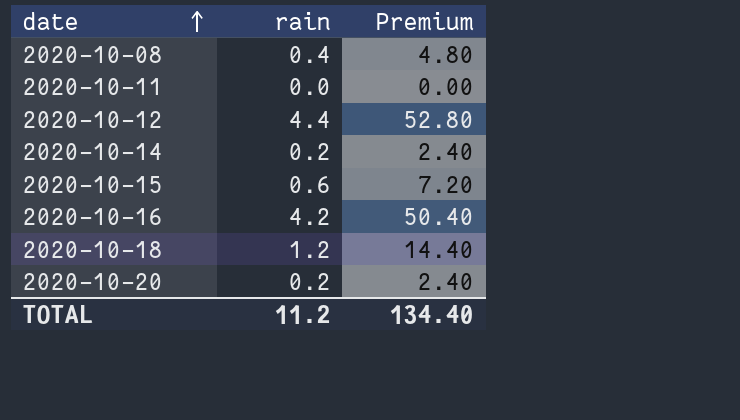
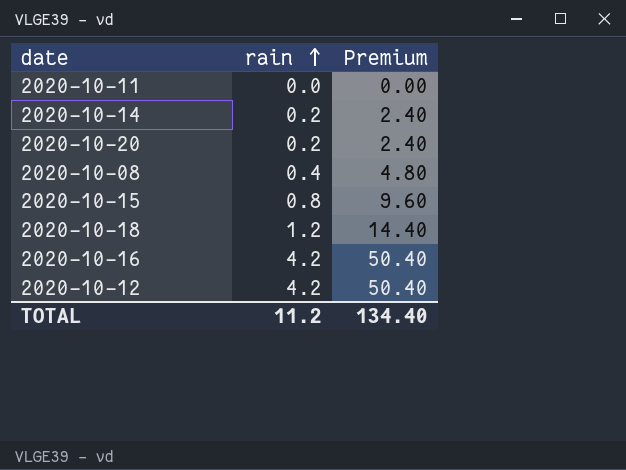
row order: date ascending -> rain ascending
2020-10-15 | rain: 0.6 -> 0.8
2020-10-15 | Premium: 7.20 -> 9.60
2020-10-12 | rain: 4.4 -> 4.2
2020-10-12 | Premium: 52.80 -> 50.40

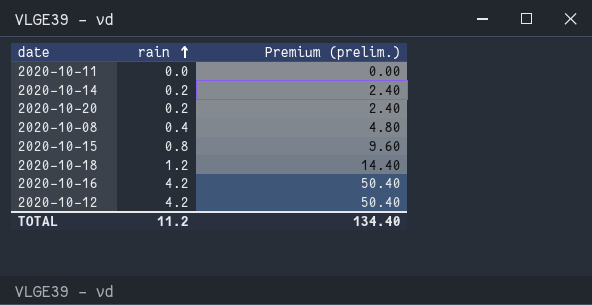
column name: Premium -> Premium (prelim.)

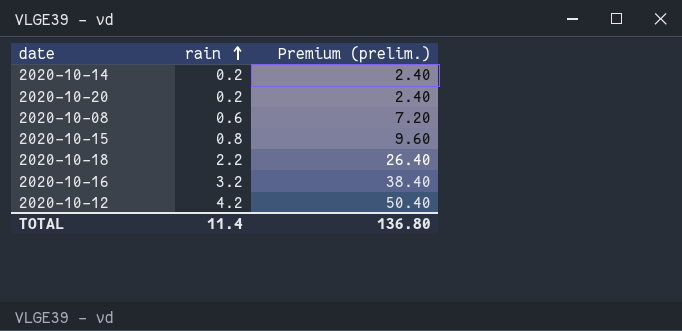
row 2020-10-11: 0.0 | 0.00 -> none
2020-10-08 | rain: 0.4 -> 0.6
2020-10-08 | Premium (prelim.): 4.80 -> 7.20
2020-10-18 | rain: 1.2 -> 2.2
2020-10-18 | Premium (prelim.): 14.40 -> 26.40
2020-10-16 | rain: 4.2 -> 3.2
2020-10-16 | Premium (prelim.): 50.40 -> 38.40
TOTAL | rain: 11.2 -> 11.4
TOTAL | Premium (prelim.): 134.40 -> 136.80

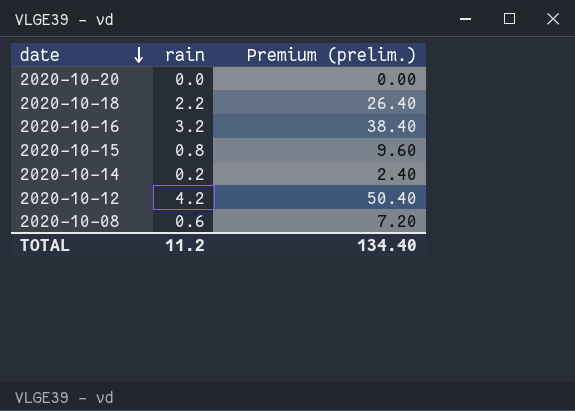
row order: rain ascending -> date descending
2020-10-20 | rain: 0.2 -> 0.0
2020-10-20 | Premium (prelim.): 2.40 -> 0.00
TOTAL | rain: 11.4 -> 11.2
TOTAL | Premium (prelim.): 136.80 -> 134.40

